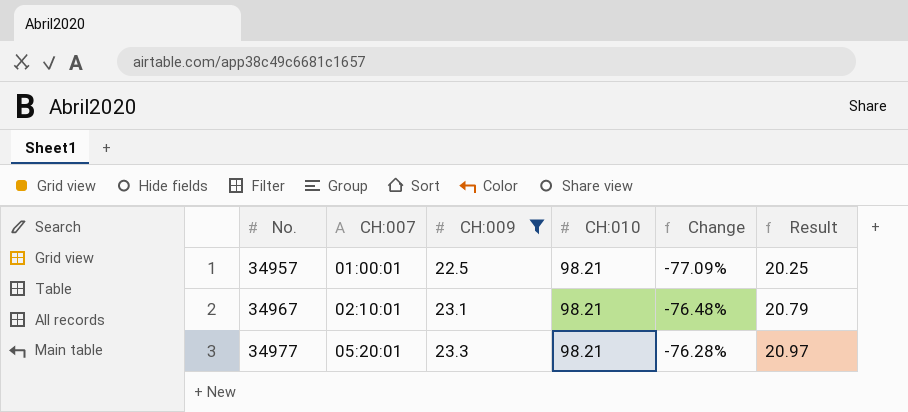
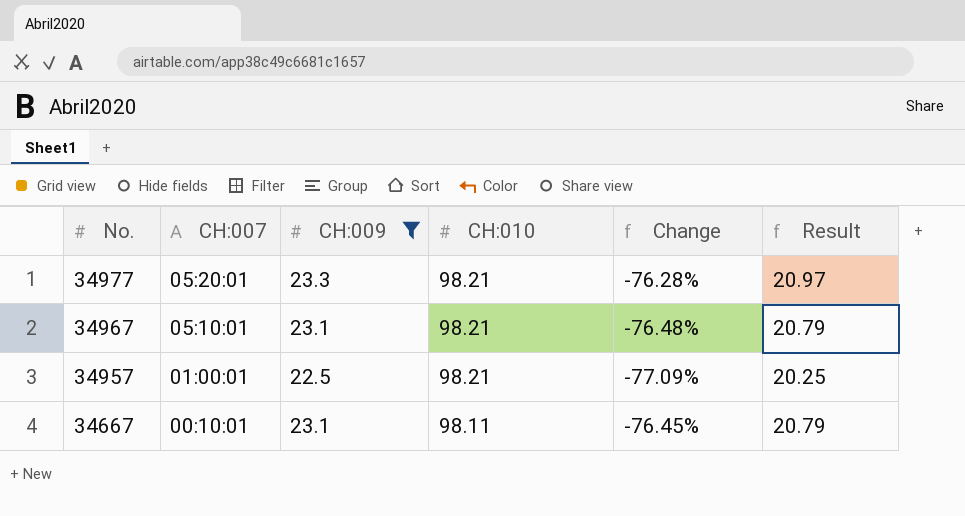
row order: No. ascending -> No. descending
34967 | CH:007: 02:10:01 -> 05:10:01
row 34667: none -> 00:10:01 | 23.1 | 98.11 | -76.45% | 20.79

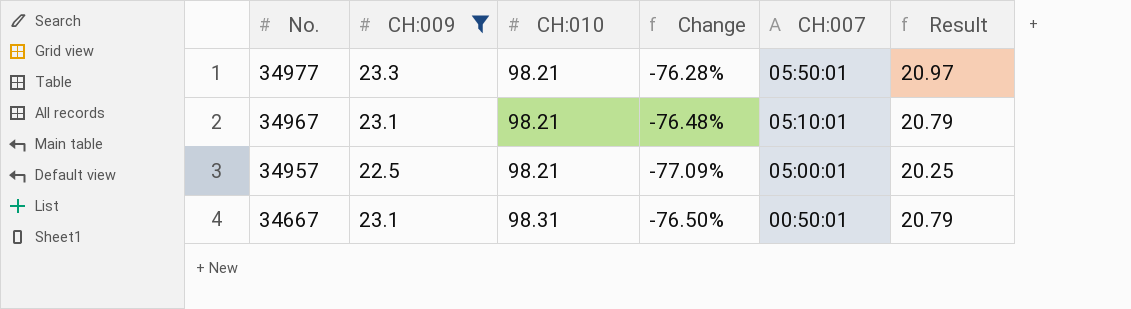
column CH:007 | position: 2 -> 5
34977 | CH:007: 05:20:01 -> 05:50:01
34957 | CH:007: 01:00:01 -> 05:00:01
34667 | CH:010: 98.11 -> 98.31
34667 | Change: -76.45% -> -76.50%
34667 | CH:007: 00:10:01 -> 00:50:01

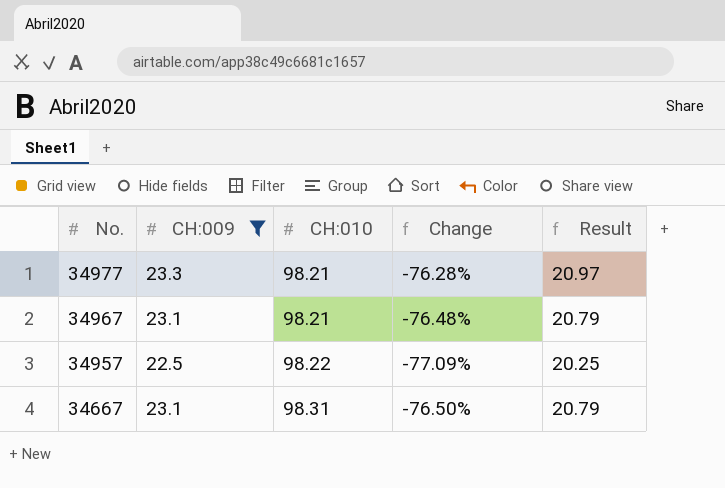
column CH:007 | position: 5 -> none
34957 | CH:010: 98.21 -> 98.22

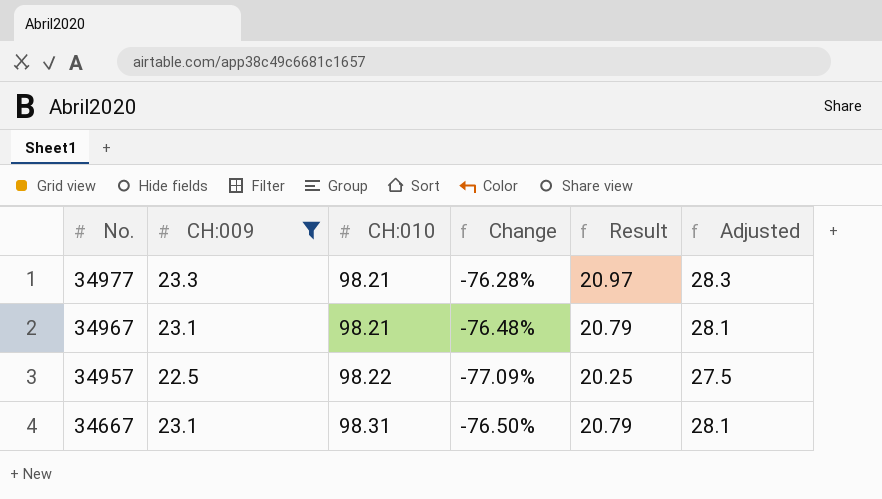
column Adjusted | formula: none -> [CH:009] + 5

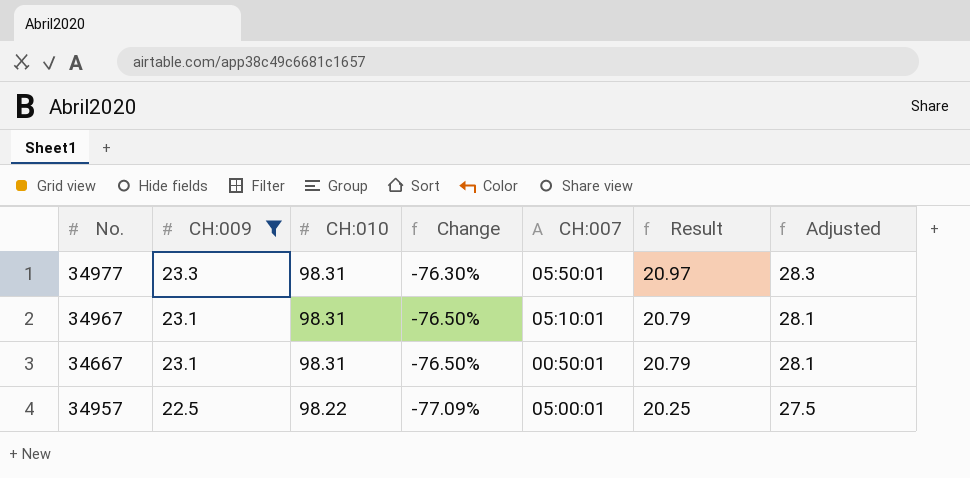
row order: No. descending -> CH:009 descending
column CH:007 | position: none -> 5
34977 | CH:010: 98.21 -> 98.31
34977 | Change: -76.28% -> -76.30%
34967 | CH:010: 98.21 -> 98.31
34967 | Change: -76.48% -> -76.50%

